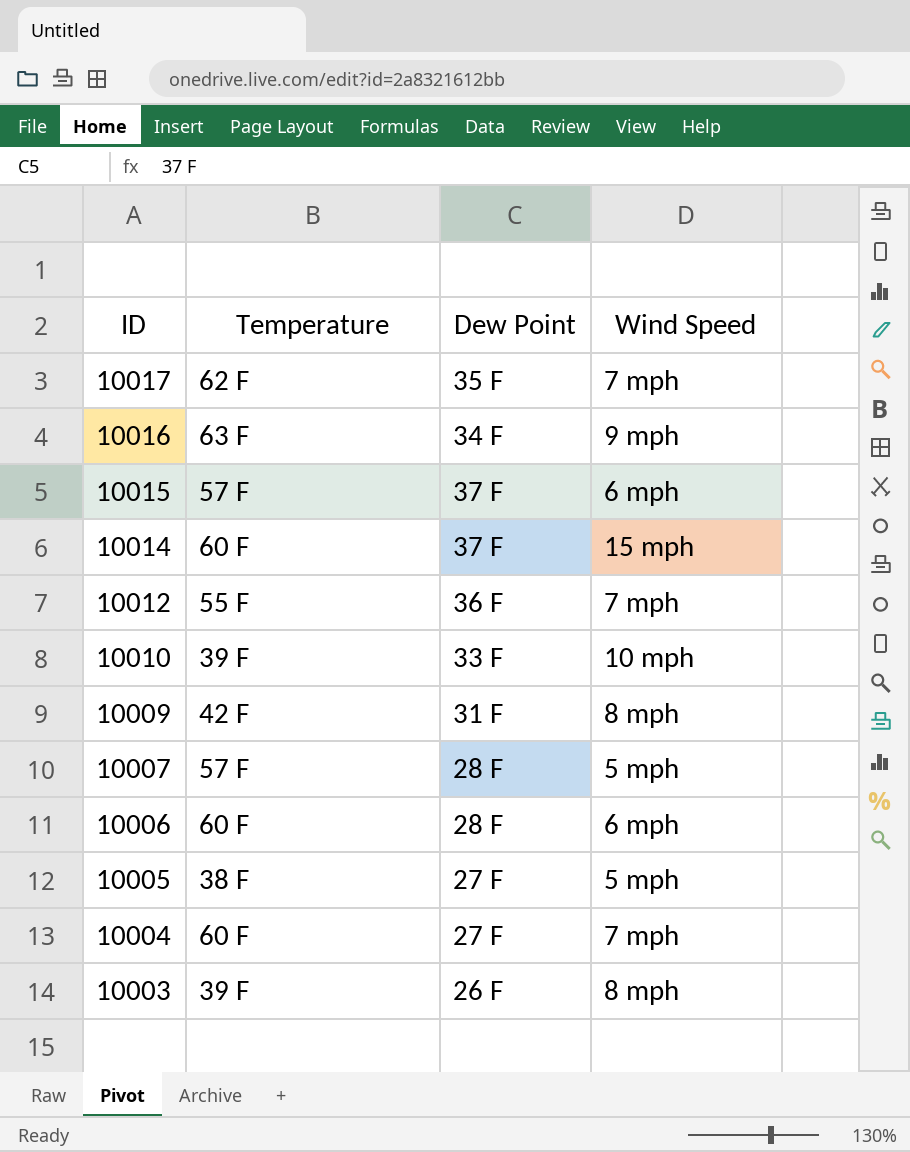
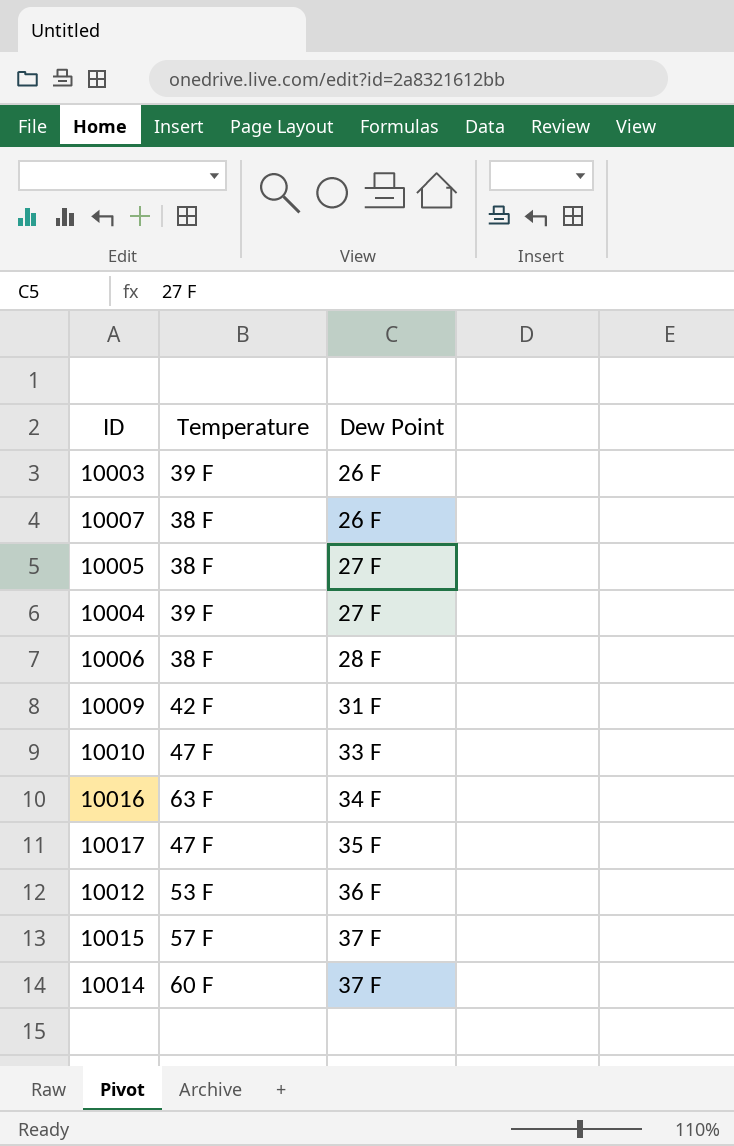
row order: ID descending -> Dew Point ascending
column Wind Speed | position: 4 -> none
10007 | Temperature: 57 F -> 38 F
10007 | Dew Point: 28 F -> 26 F
10004 | Temperature: 60 F -> 39 F
10006 | Temperature: 60 F -> 38 F
10010 | Temperature: 39 F -> 47 F
10017 | Temperature: 62 F -> 47 F
10012 | Temperature: 55 F -> 53 F

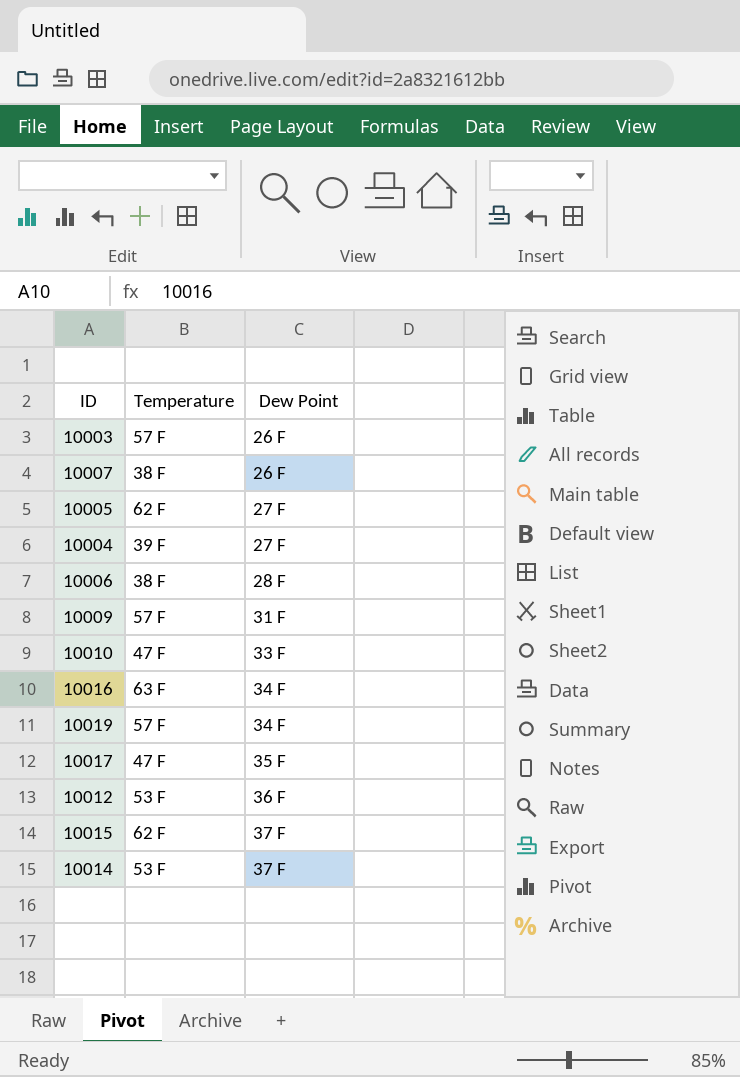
10003 | Temperature: 39 F -> 57 F
10005 | Temperature: 38 F -> 62 F
10009 | Temperature: 42 F -> 57 F
row 10019: none -> 57 F | 34 F
10015 | Temperature: 57 F -> 62 F
10014 | Temperature: 60 F -> 53 F

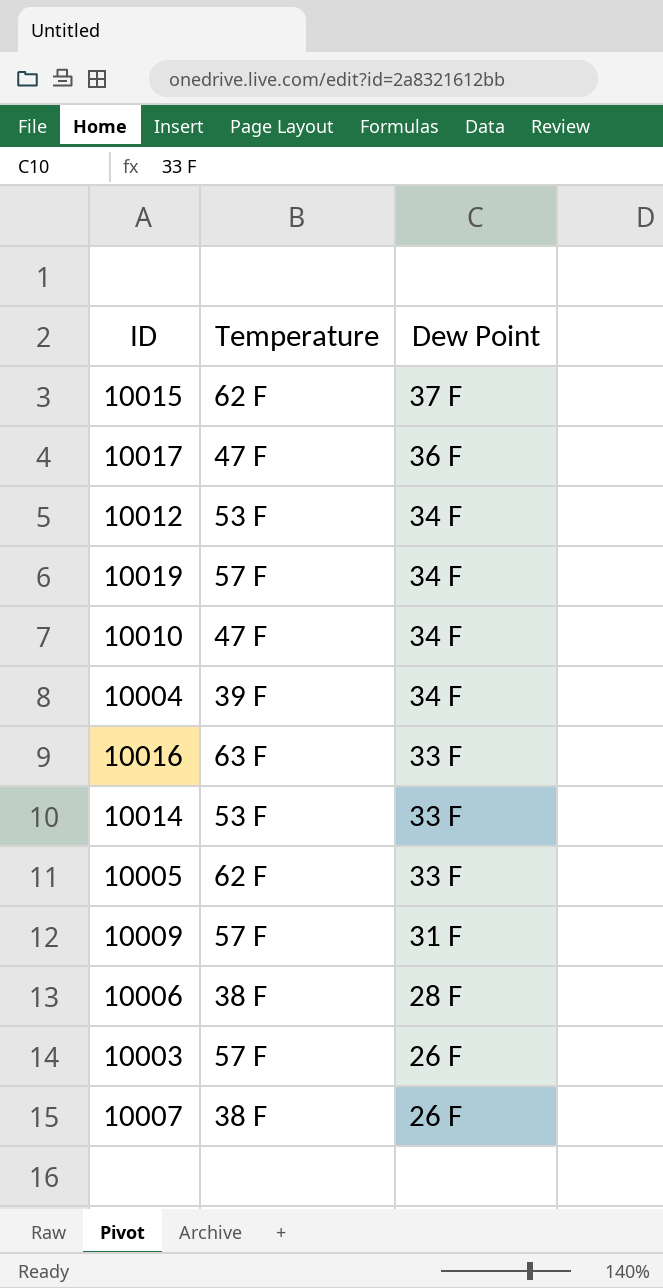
row order: Dew Point ascending -> Dew Point descending
10017 | Dew Point: 35 F -> 36 F
10012 | Dew Point: 36 F -> 34 F
10010 | Dew Point: 33 F -> 34 F
10004 | Dew Point: 27 F -> 34 F
10016 | Dew Point: 34 F -> 33 F
10014 | Dew Point: 37 F -> 33 F
10005 | Dew Point: 27 F -> 33 F

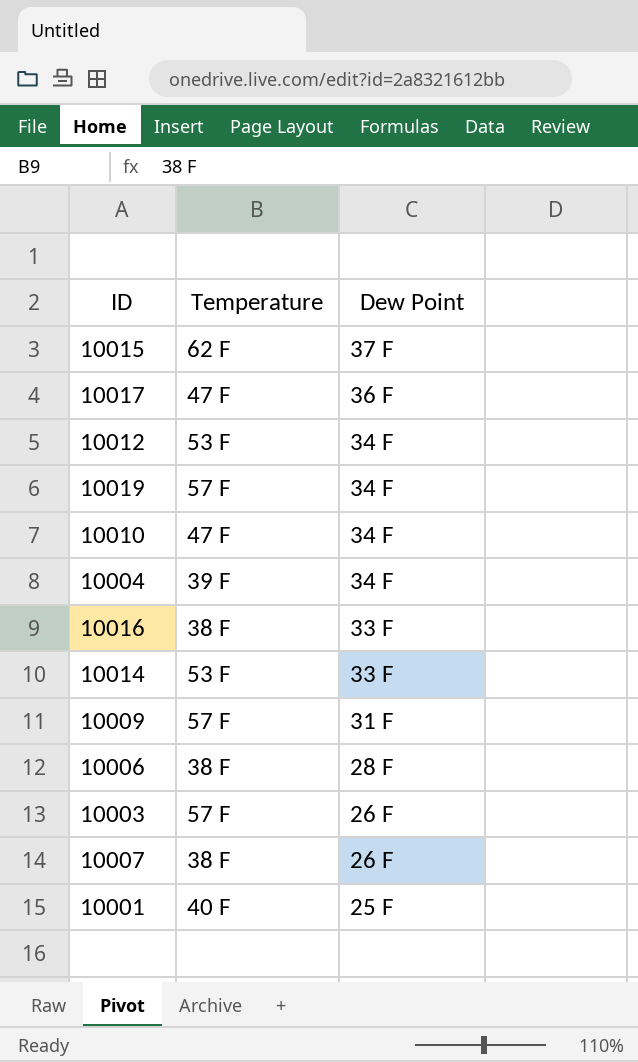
row 10005: 62 F | 33 F -> none
10016 | Temperature: 63 F -> 38 F
row 10001: none -> 40 F | 25 F

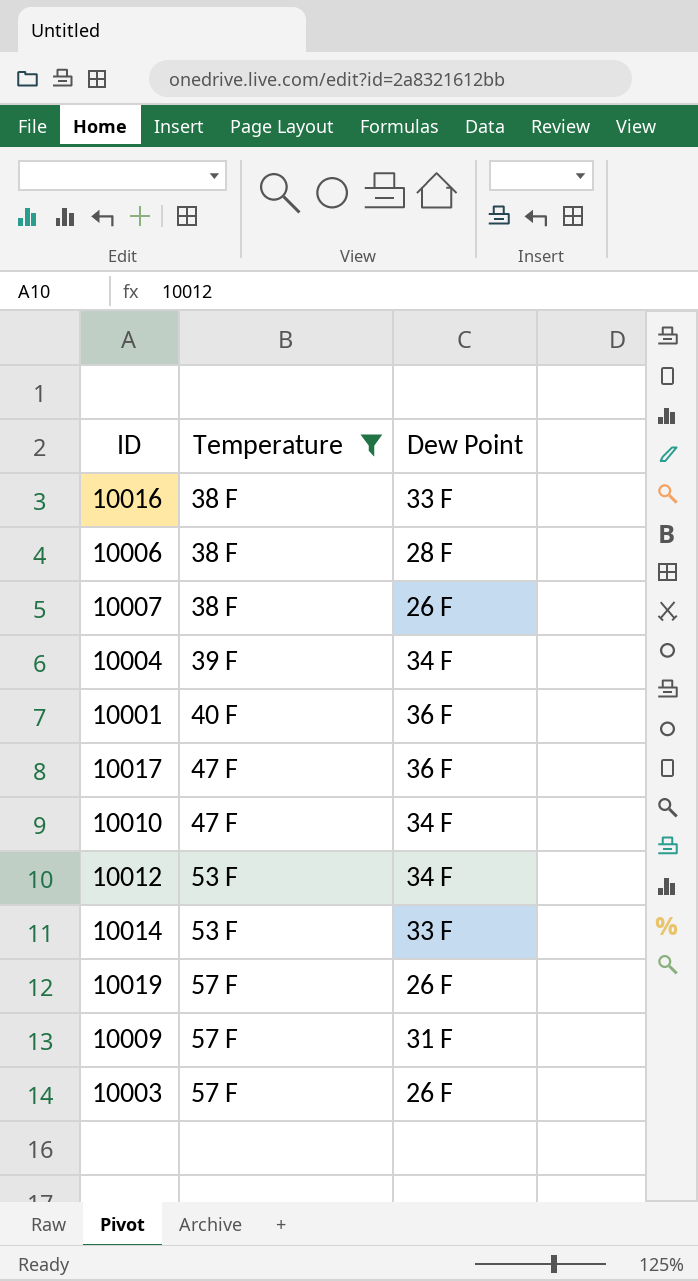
filter: none -> Temperature != 62 F
row order: Dew Point descending -> Temperature ascending
10001 | Dew Point: 25 F -> 36 F
10019 | Dew Point: 34 F -> 26 F

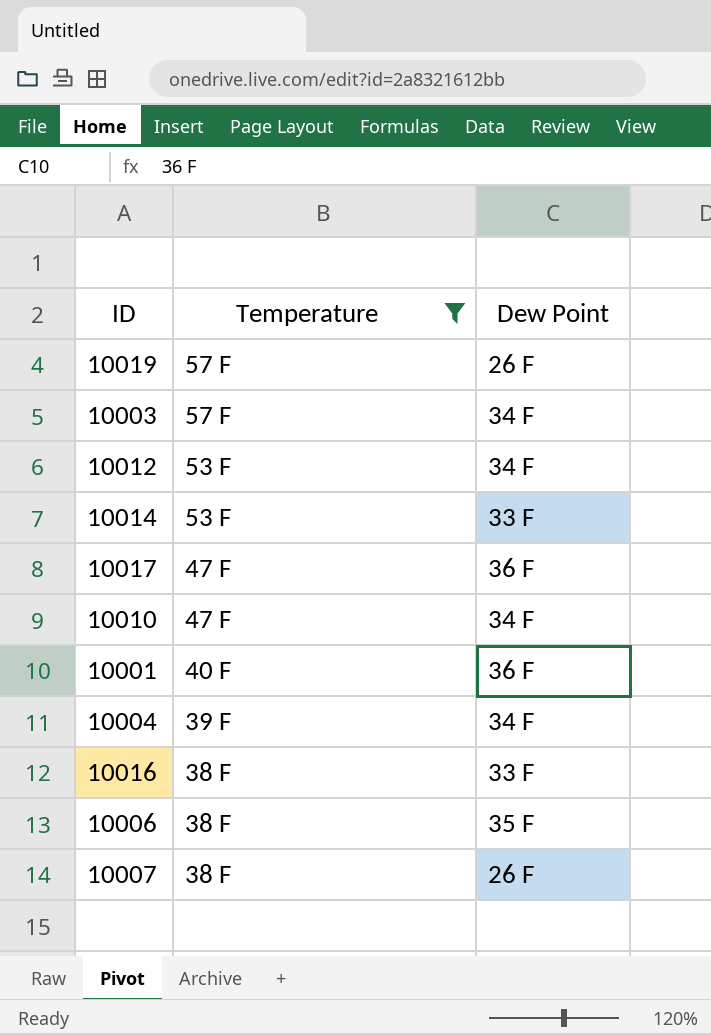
row order: Temperature ascending -> Temperature descending
row 10009: 57 F | 31 F -> none
10003 | Dew Point: 26 F -> 34 F
10006 | Dew Point: 28 F -> 35 F

